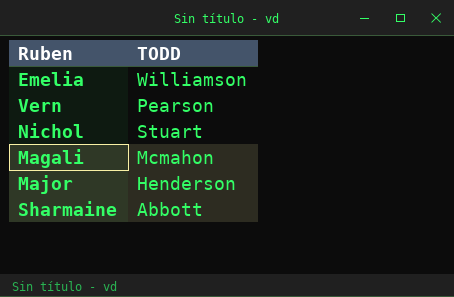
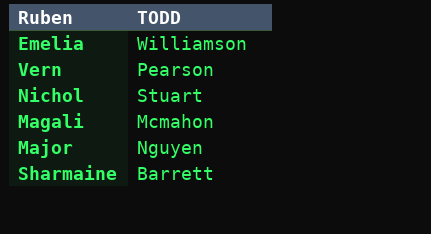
Major | TODD: Henderson -> Nguyen
Sharmaine | TODD: Abbott -> Barrett

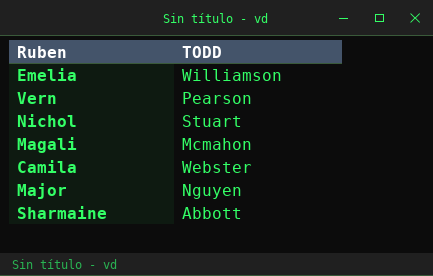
row Camila: none -> Webster
Sharmaine | TODD: Barrett -> Abbott

